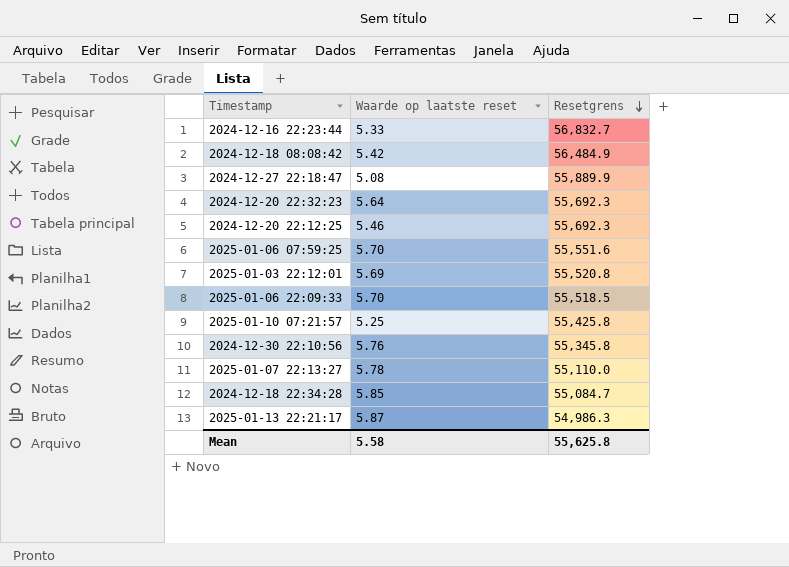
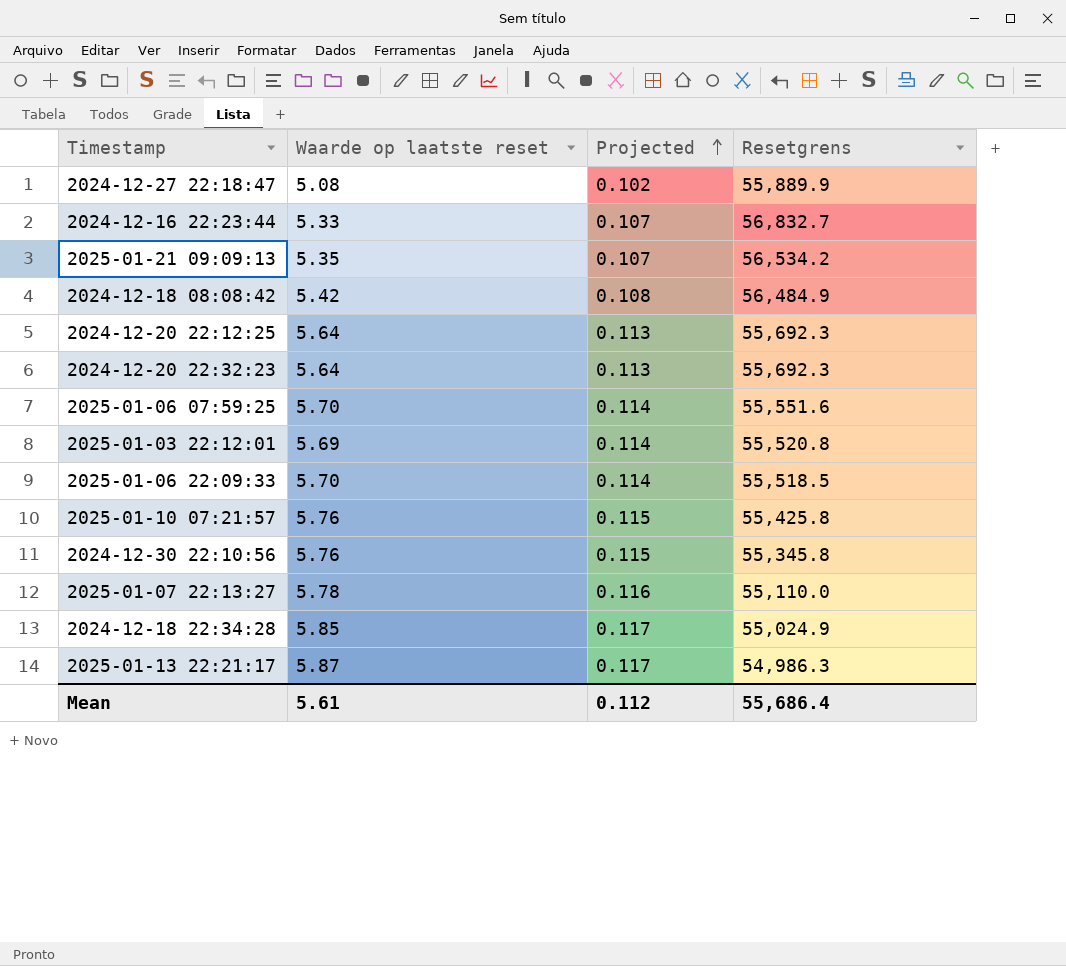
row order: Resetgrens descending -> Projected ascending
column Projected | formula: none -> [Waarde op laatste reset] * 0.02
row 2025-01-21 09:09:13: none -> 5.35 | 0.107 | 56,534.2
2024-12-20 22:12:25 | Waarde op laatste reset: 5.46 -> 5.64
2025-01-10 07:21:57 | Waarde op laatste reset: 5.25 -> 5.76
2024-12-18 22:34:28 | Resetgrens: 55,084.7 -> 55,024.9
Mean | Waarde op laatste reset: 5.58 -> 5.61
Mean | Resetgrens: 55,625.8 -> 55,686.4

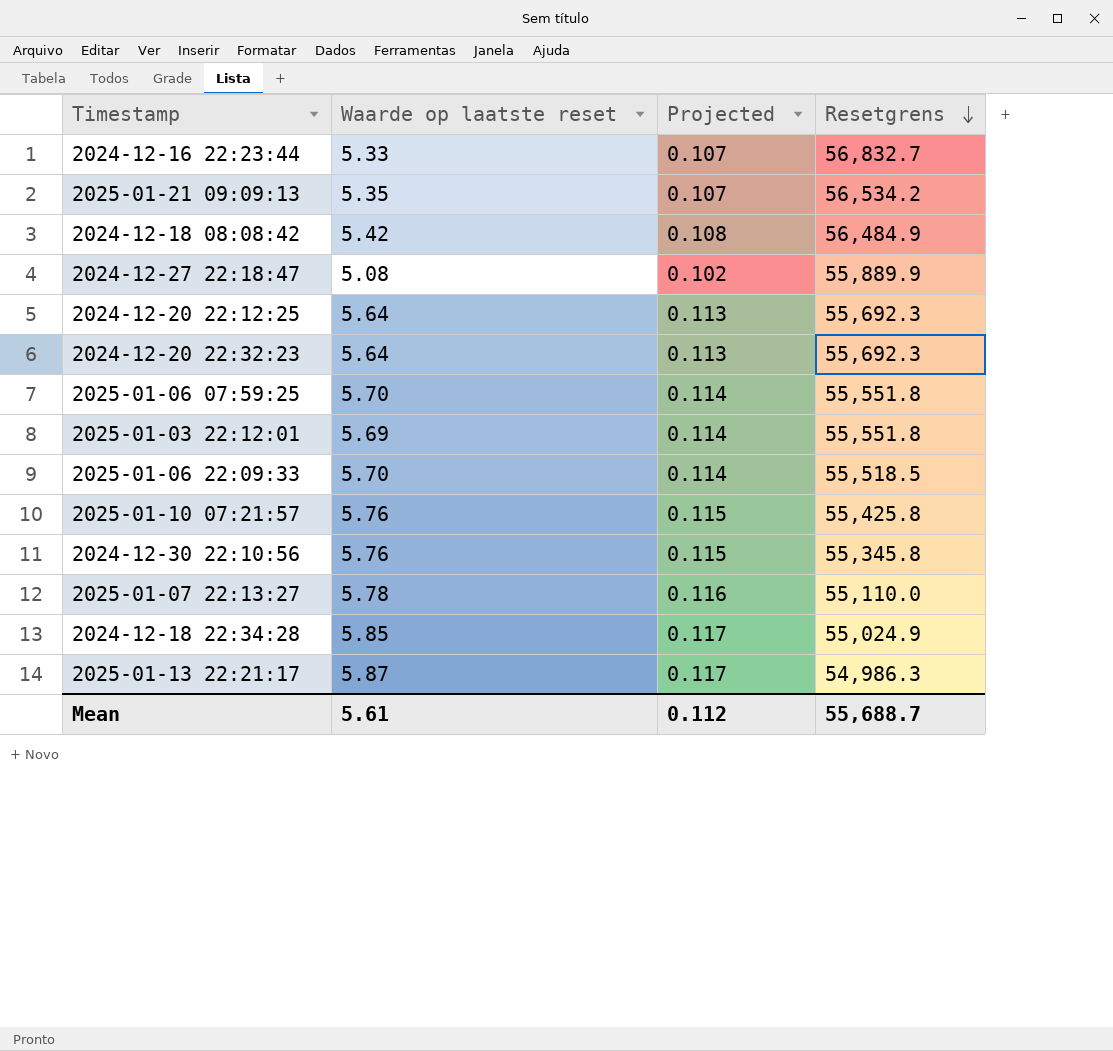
row order: Projected ascending -> Resetgrens descending
2025-01-06 07:59:25 | Resetgrens: 55,551.6 -> 55,551.8
2025-01-03 22:12:01 | Resetgrens: 55,520.8 -> 55,551.8
Mean | Resetgrens: 55,686.4 -> 55,688.7

